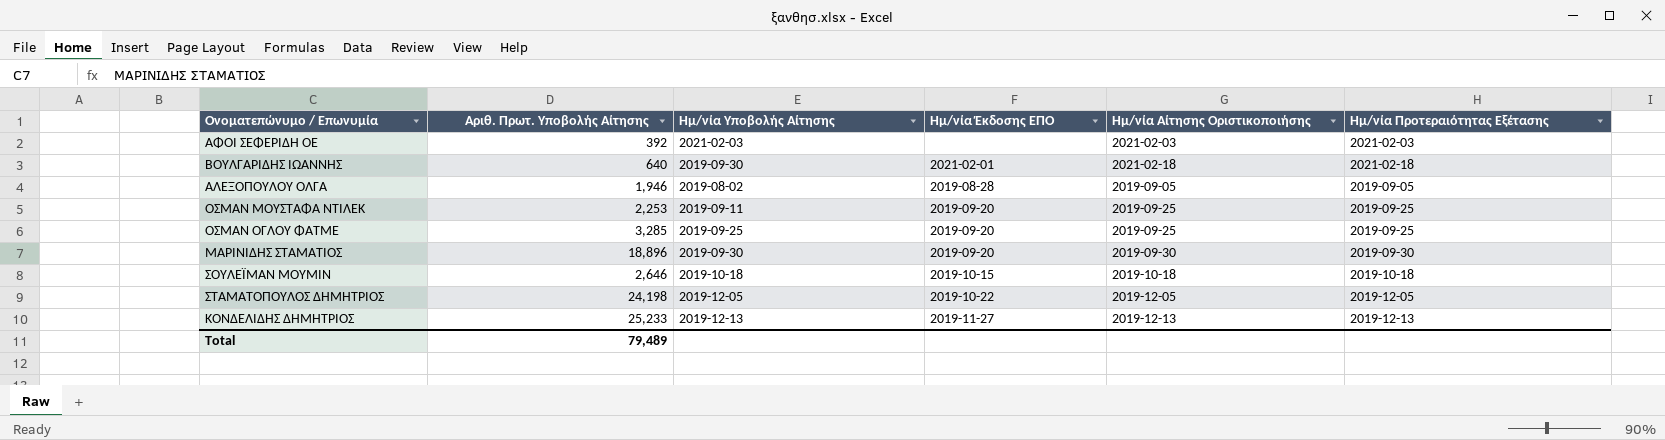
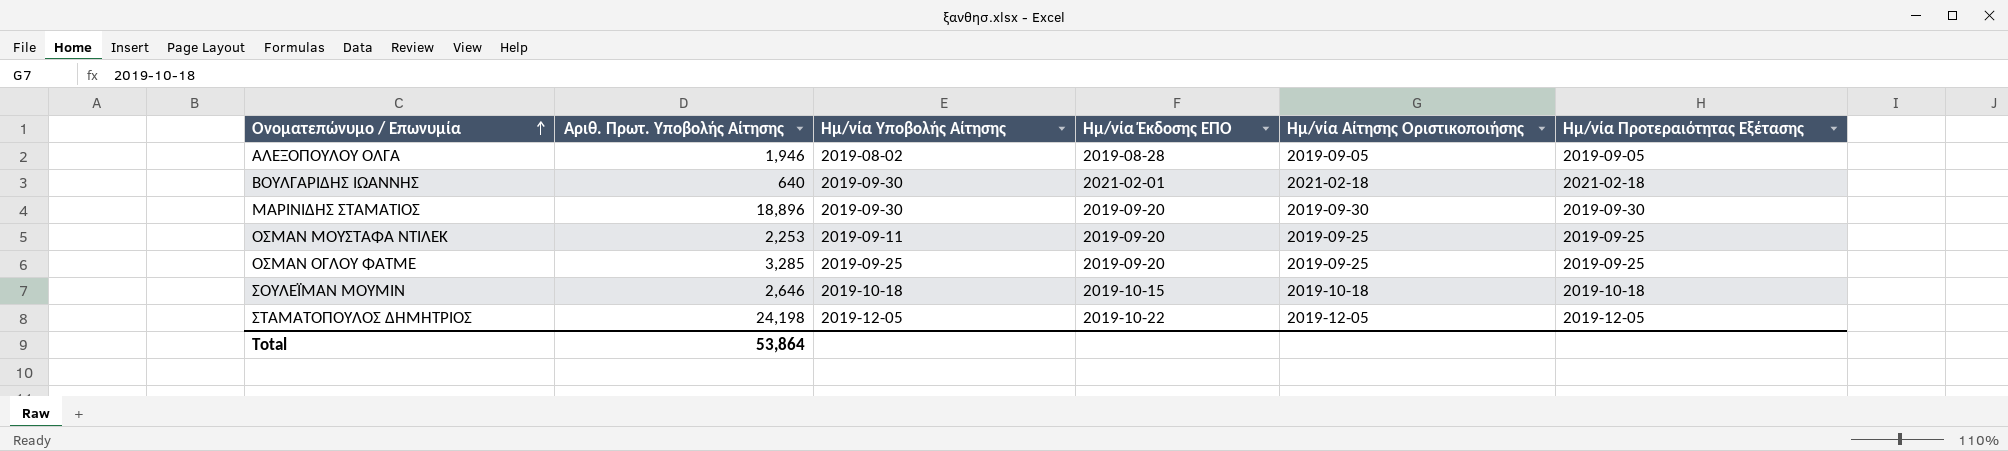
row order: none -> Ονοματεπώνυμο / Επωνυμία ascending
row ΑΦΟΙ ΣΕΦΕΡΙΔΗ ΟΕ: 392 | 2021-02-03 | none | 2021-02-03 | 2021-02-03 -> none
row ΚΟΝΔΕΛΙΔΗΣ ΔΗΜΗΤΡΙΟΣ: 25,233 | 2019-12-13 | 2019-11-27 | 2019-12-13 | 2019-12-13 -> none
Total | Αριθ. Πρωτ. Υποβολής Αίτησης: 79,489 -> 53,864

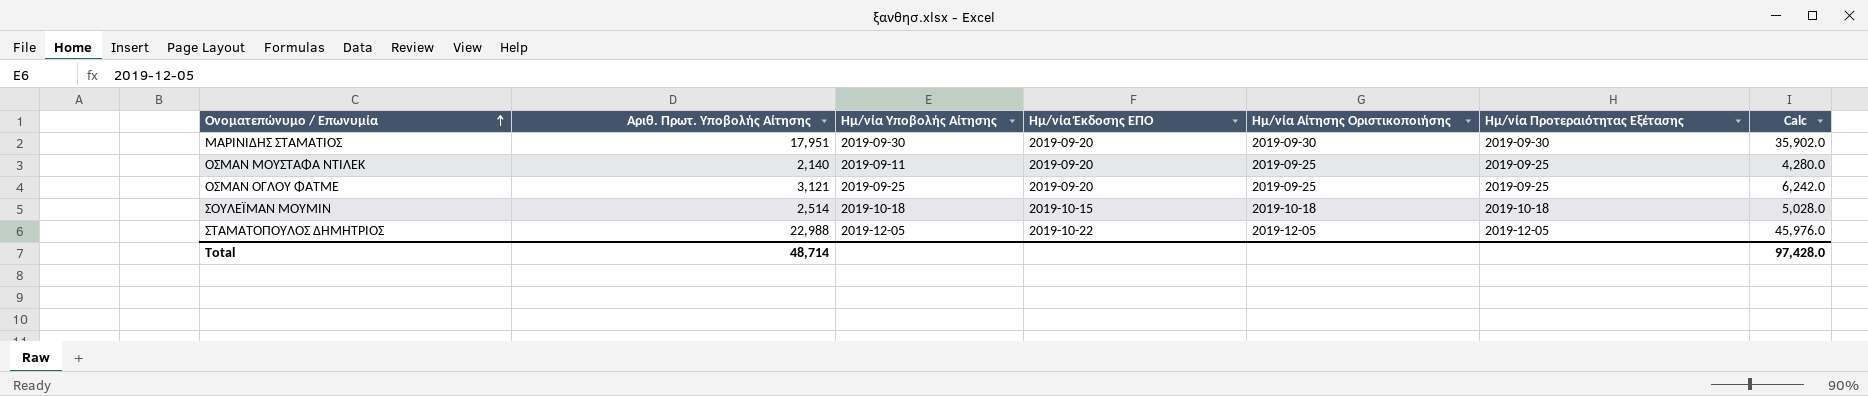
column Calc | formula: none -> [Αριθ. Πρωτ. Υποβολής Αίτησης] * 2
row ΑΛΕΞΟΠΟΥΛΟΥ ΟΛΓΑ: 1,946 | 2019-08-02 | 2019-08-28 | 2019-09-05 | 2019-09-05 -> none
row ΒΟΥΛΓΑΡΙΔΗΣ ΙΩΑΝΝΗΣ: 640 | 2019-09-30 | 2021-02-01 | 2021-02-18 | 2021-02-18 -> none
ΜΑΡΙΝΙΔΗΣ ΣΤΑΜΑΤΙΟΣ | Αριθ. Πρωτ. Υποβολής Αίτησης: 18,896 -> 17,951
ΟΣΜΑΝ ΜΟΥΣΤΑΦΑ ΝΤΙΛΕΚ | Αριθ. Πρωτ. Υποβολής Αίτησης: 2,253 -> 2,140
ΟΣΜΑΝ ΟΓΛΟΥ ΦΑΤΜΕ | Αριθ. Πρωτ. Υποβολής Αίτησης: 3,285 -> 3,121
ΣΟΥΛΕΪΜΑΝ ΜΟΥΜΙΝ | Αριθ. Πρωτ. Υποβολής Αίτησης: 2,646 -> 2,514
ΣΤΑΜΑΤΟΠΟΥΛΟΣ ΔΗΜΗΤΡΙΟΣ | Αριθ. Πρωτ. Υποβολής Αίτησης: 24,198 -> 22,988
Total | Αριθ. Πρωτ. Υποβολής Αίτησης: 53,864 -> 48,714

